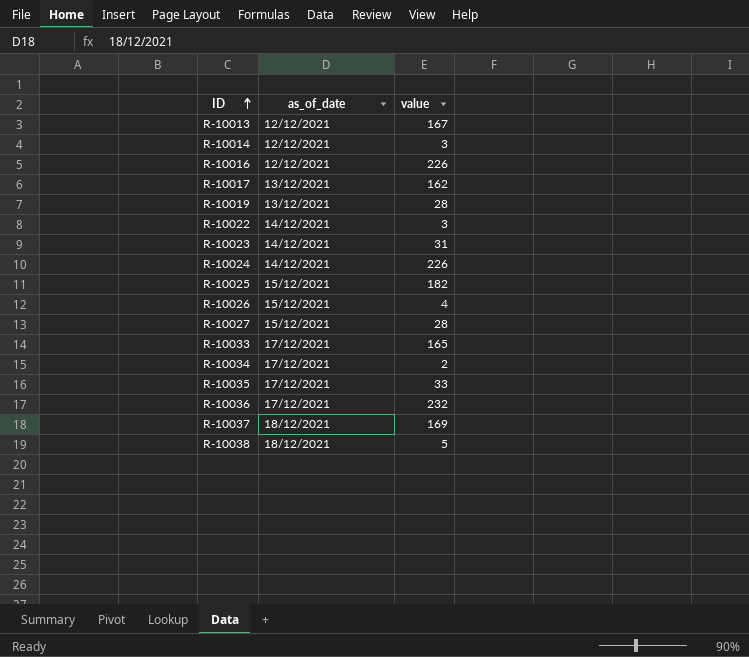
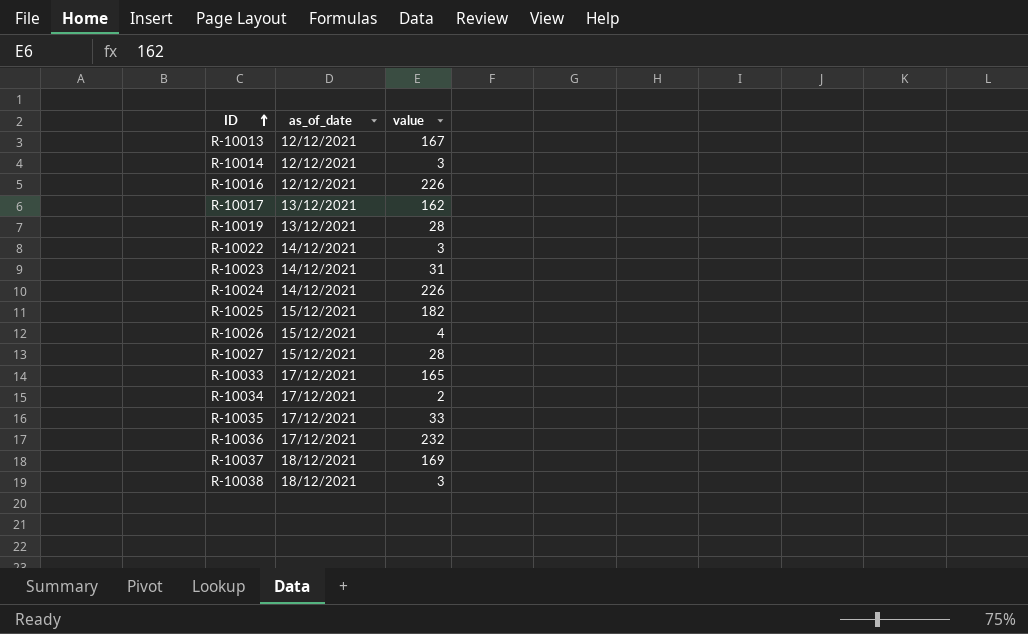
R-10038 | value: 5 -> 3

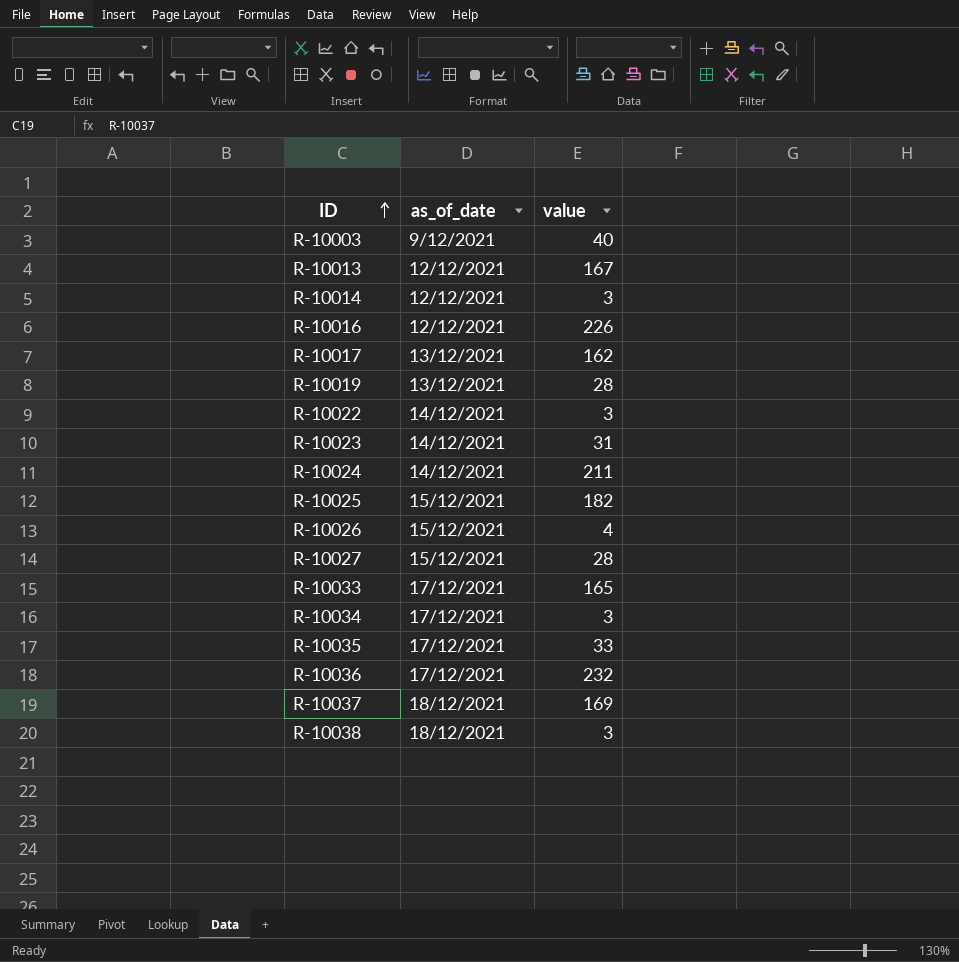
row R-10003: none -> 9/12/2021 | 40
R-10024 | value: 226 -> 211
R-10034 | value: 2 -> 3

